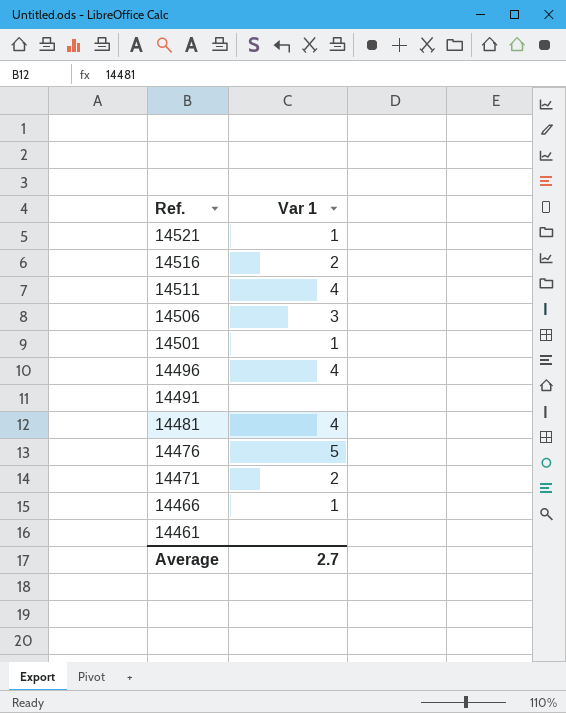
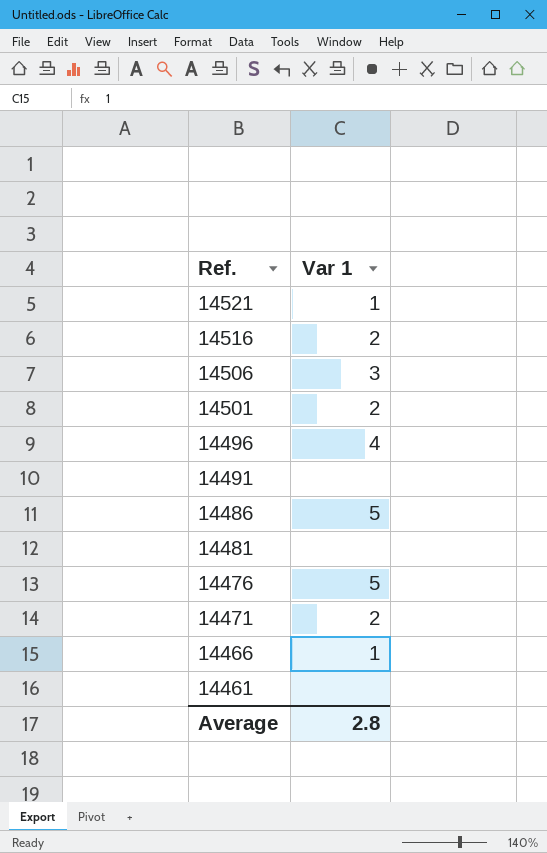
row 14511: 4 -> none
14501 | Var 1: 1 -> 2
row 14486: none -> 5
14481 | Var 1: 4 -> none
Average | Var 1: 2.7 -> 2.8

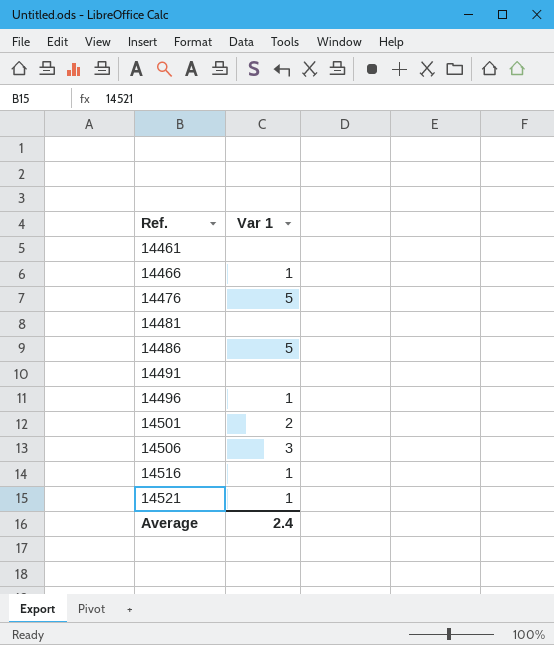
row order: Ref. descending -> Ref. ascending
row 14471: 2 -> none
14496 | Var 1: 4 -> 1
14516 | Var 1: 2 -> 1
Average | Var 1: 2.8 -> 2.4

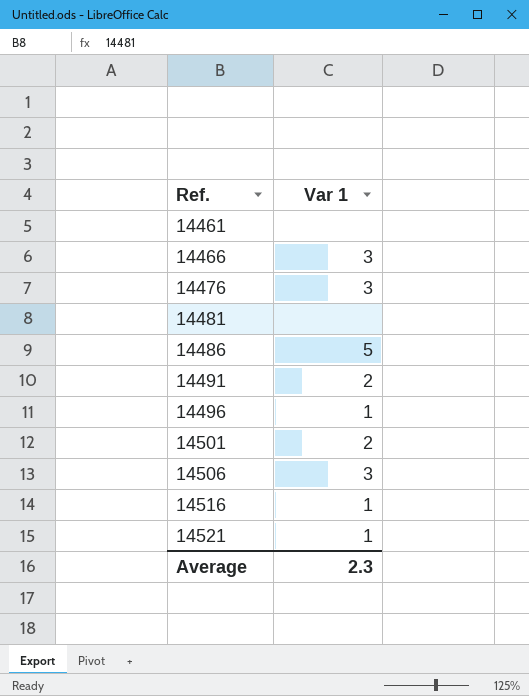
14466 | Var 1: 1 -> 3
14476 | Var 1: 5 -> 3
14491 | Var 1: none -> 2
Average | Var 1: 2.4 -> 2.3

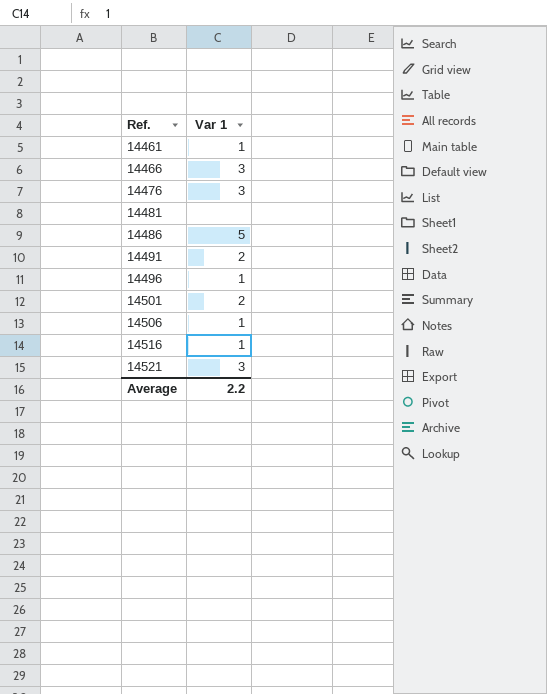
14461 | Var 1: none -> 1
14506 | Var 1: 3 -> 1
14521 | Var 1: 1 -> 3
Average | Var 1: 2.3 -> 2.2

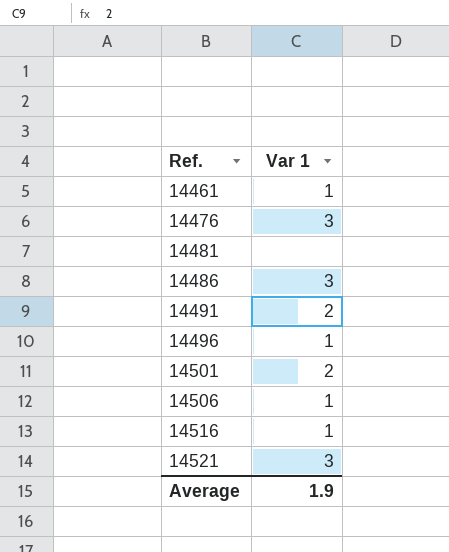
row 14466: 3 -> none
14486 | Var 1: 5 -> 3
Average | Var 1: 2.2 -> 1.9

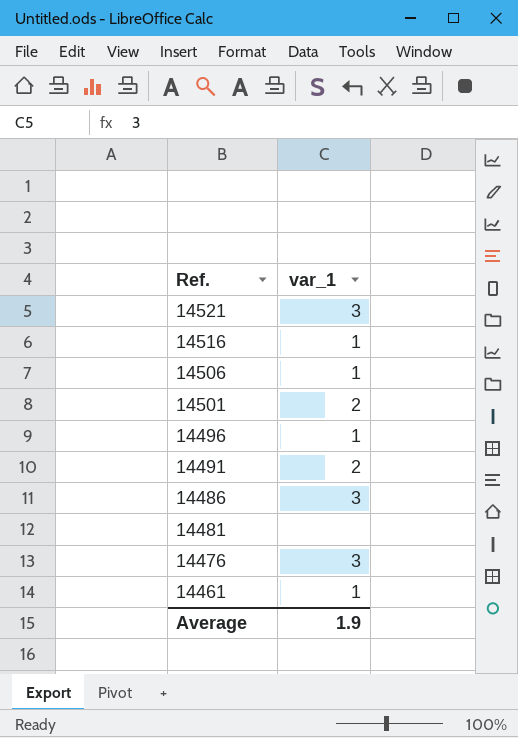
row order: Ref. ascending -> Ref. descending
column name: Var 1 -> var_1

